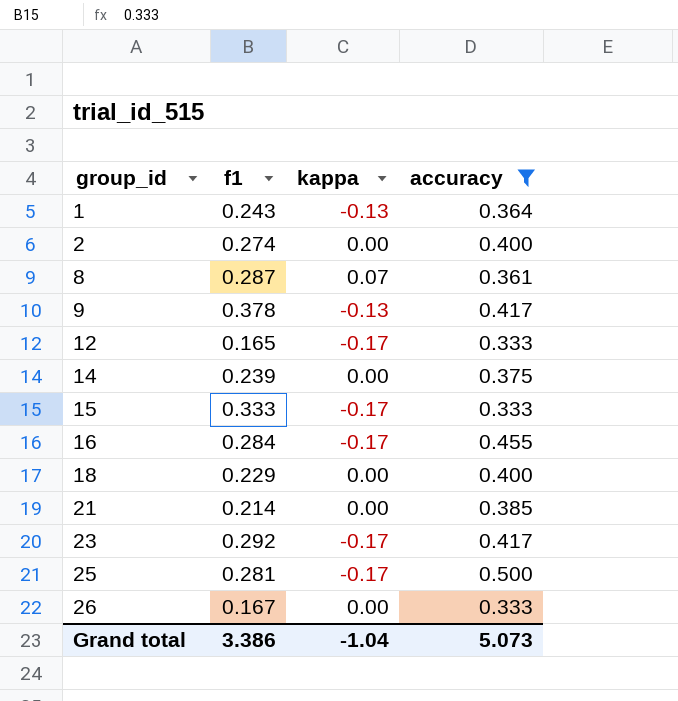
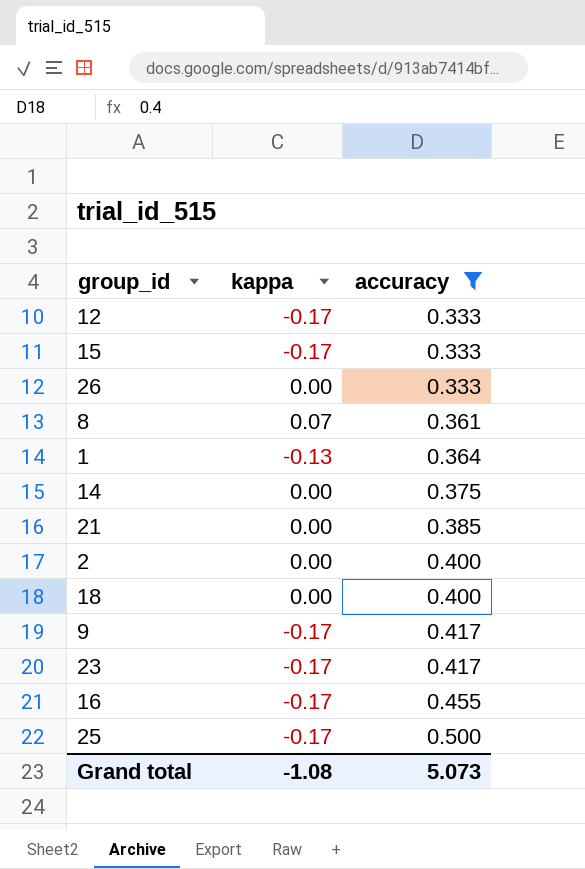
row order: group_id ascending -> accuracy ascending
column f1 | position: 2 -> none
9 | kappa: -0.13 -> -0.17
Grand total | kappa: -1.04 -> -1.08

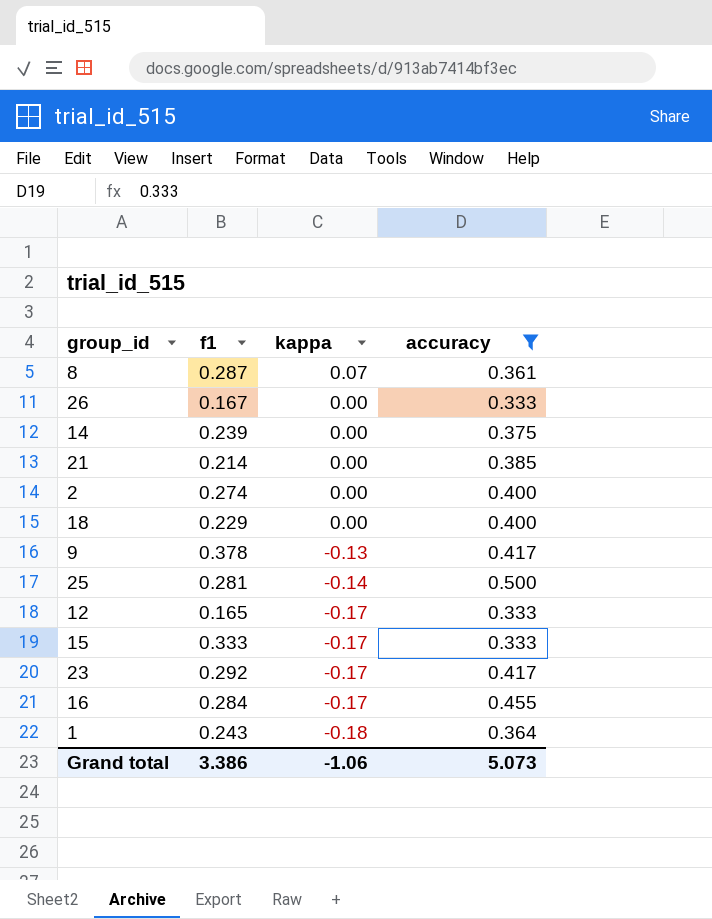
row order: accuracy ascending -> kappa descending
column f1 | position: none -> 2
9 | kappa: -0.17 -> -0.13
25 | kappa: -0.17 -> -0.14
1 | kappa: -0.13 -> -0.18
Grand total | kappa: -1.08 -> -1.06

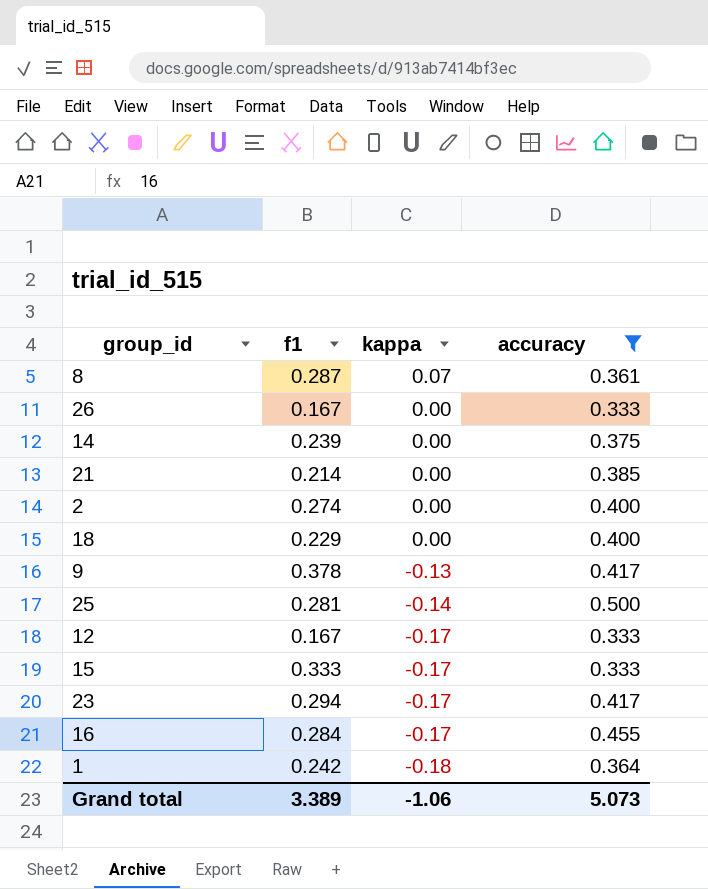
12 | f1: 0.165 -> 0.167
23 | f1: 0.292 -> 0.294
1 | f1: 0.243 -> 0.242
Grand total | f1: 3.386 -> 3.389

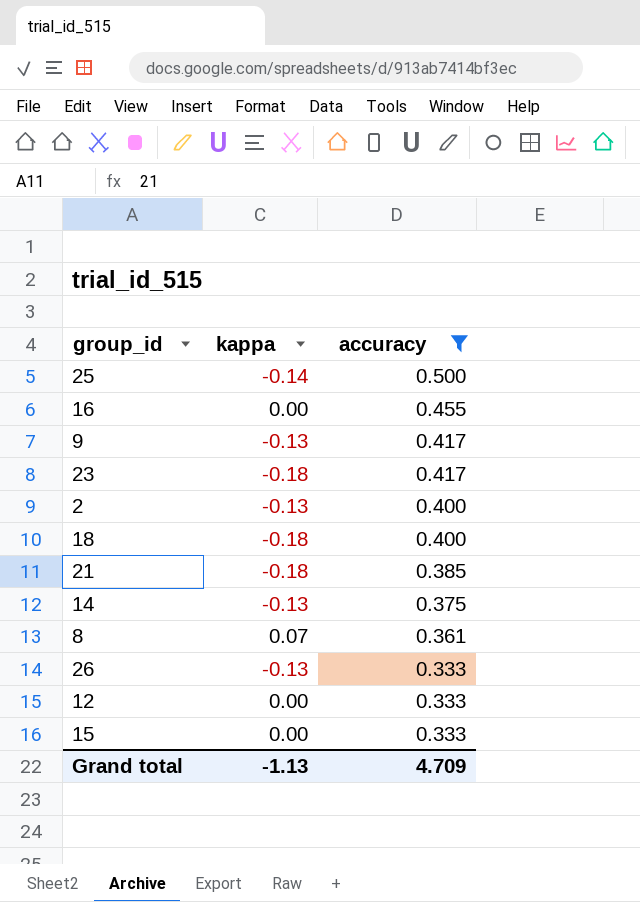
row order: kappa descending -> accuracy descending
column f1 | position: 2 -> none
row 1: 0.242 | -0.18 | 0.364 -> none
16 | kappa: -0.17 -> 0.00
23 | kappa: -0.17 -> -0.18
2 | kappa: 0.00 -> -0.13
18 | kappa: 0.00 -> -0.18
21 | kappa: 0.00 -> -0.18
14 | kappa: 0.00 -> -0.13
26 | kappa: 0.00 -> -0.13
12 | kappa: -0.17 -> 0.00
15 | kappa: -0.17 -> 0.00
Grand total | kappa: -1.06 -> -1.13
Grand total | accuracy: 5.073 -> 4.709

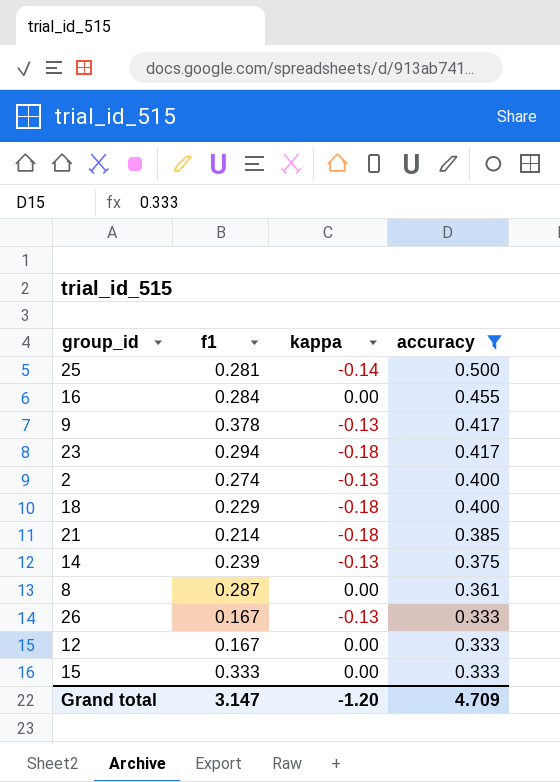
column f1 | position: none -> 2
8 | kappa: 0.07 -> 0.00
Grand total | kappa: -1.13 -> -1.20

